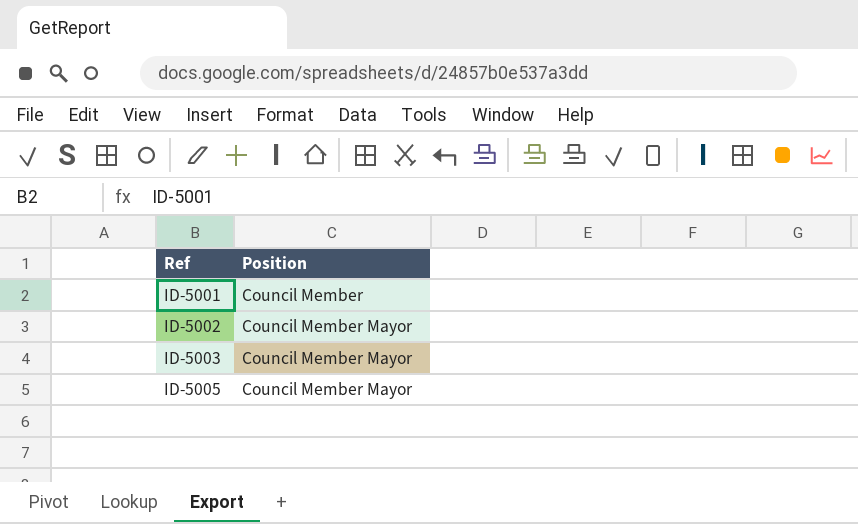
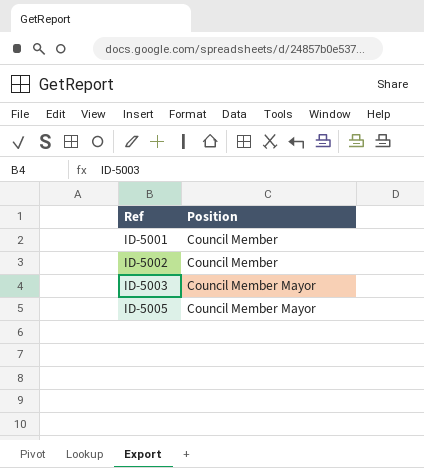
ID-5002 | Position: Council Member Mayor -> Council Member

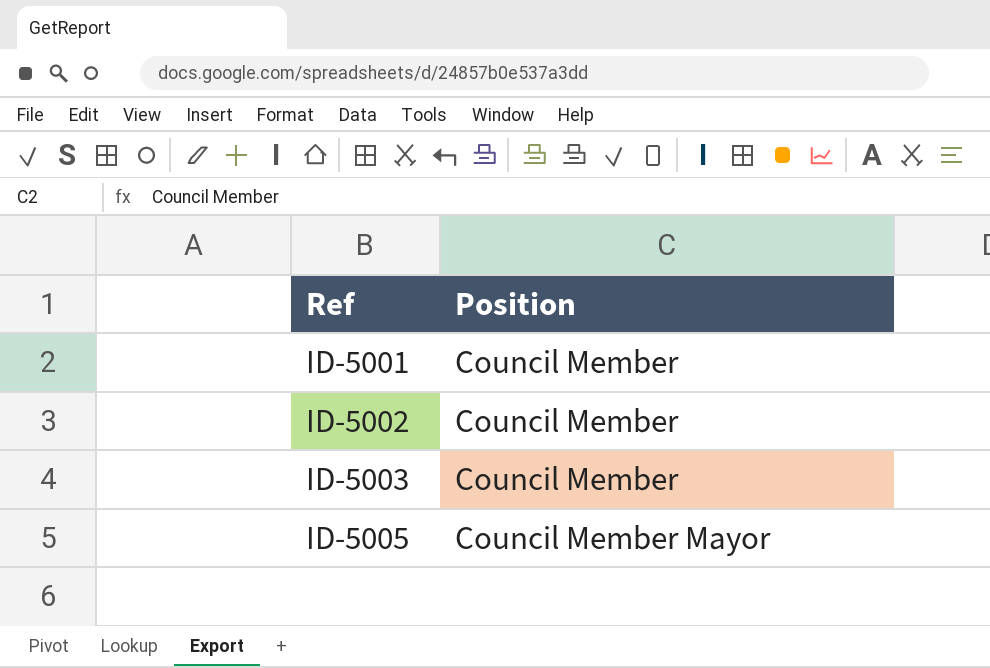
ID-5003 | Position: Council Member Mayor -> Council Member

